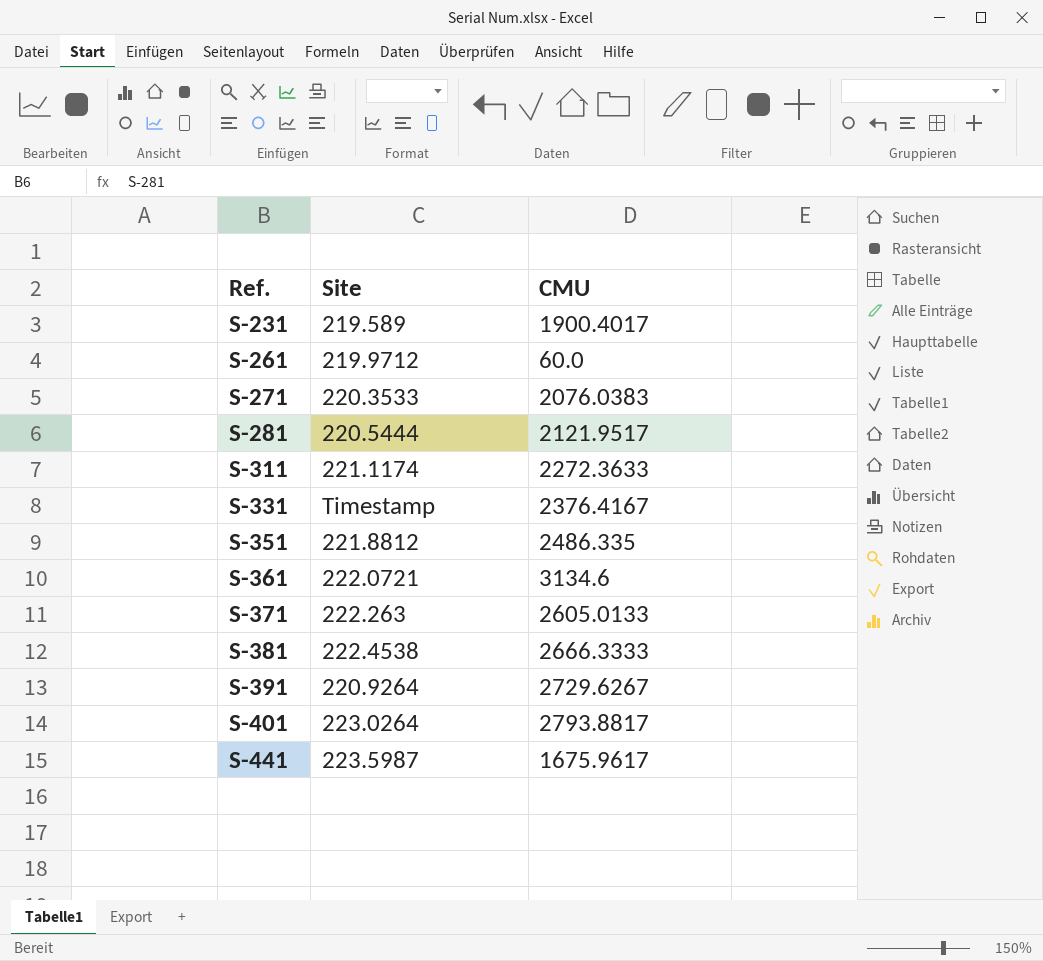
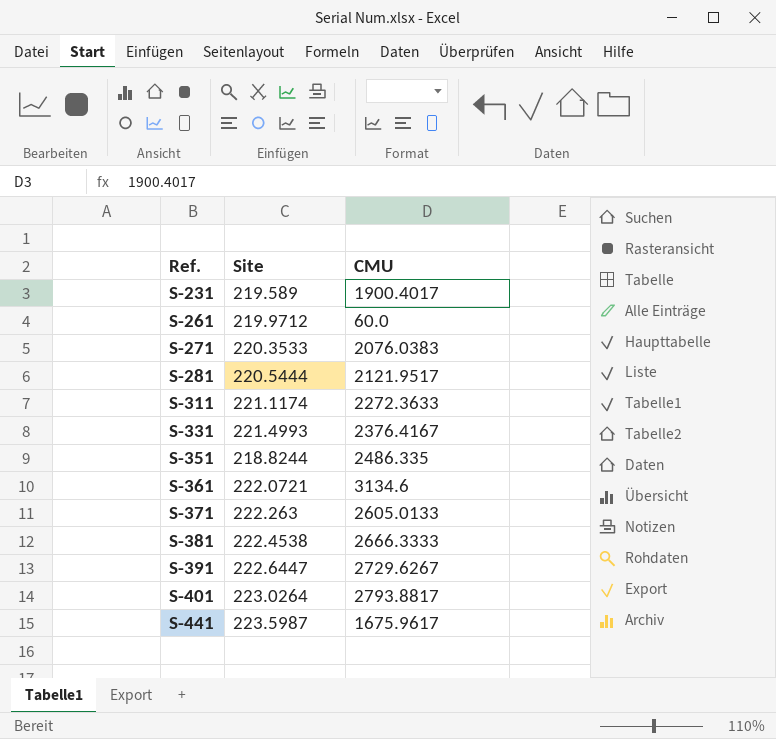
S-331 | Site: Timestamp -> 221.4993
S-351 | Site: 221.8812 -> 218.8244
S-391 | Site: 220.9264 -> 222.6447

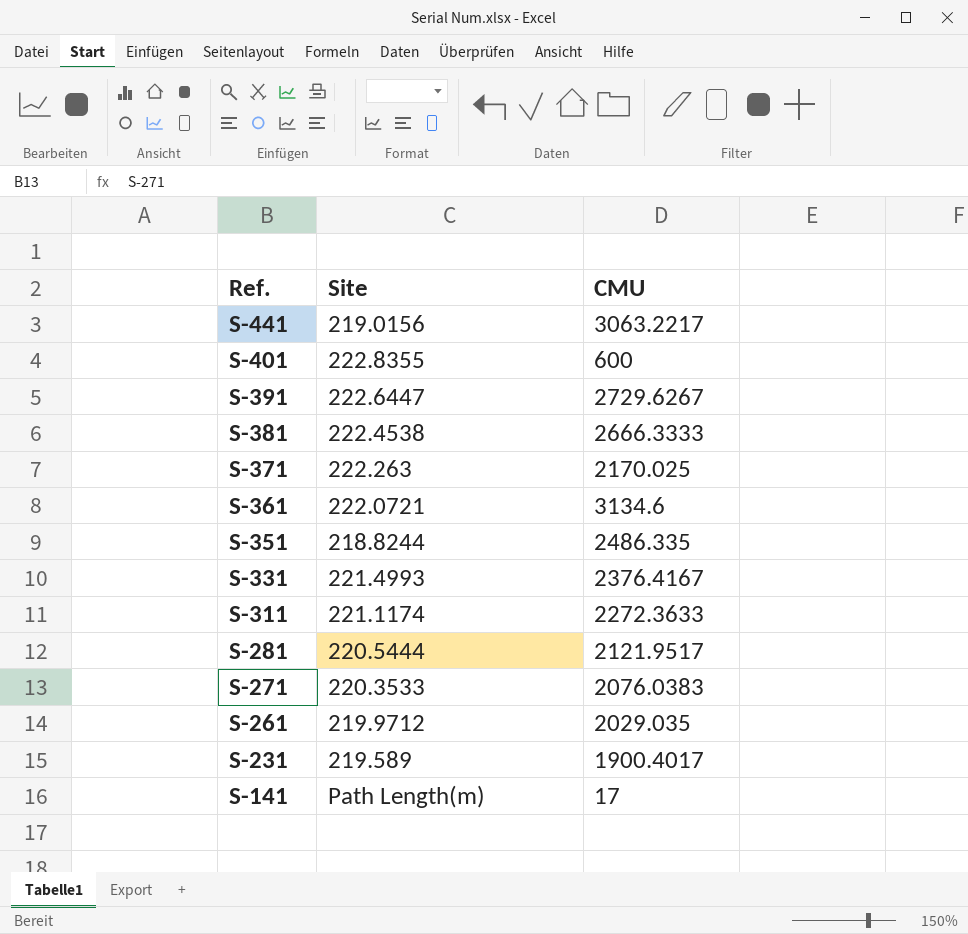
row order: Ref. ascending -> Ref. descending
S-441 | Site: 223.5987 -> 219.0156
S-441 | CMU: 1675.9617 -> 3063.2217
S-401 | Site: 223.0264 -> 222.8355
S-401 | CMU: 2793.8817 -> 600
S-371 | CMU: 2605.0133 -> 2170.025
S-261 | CMU: 60.0 -> 2029.035
row S-141: none -> Path Length(m) | 17

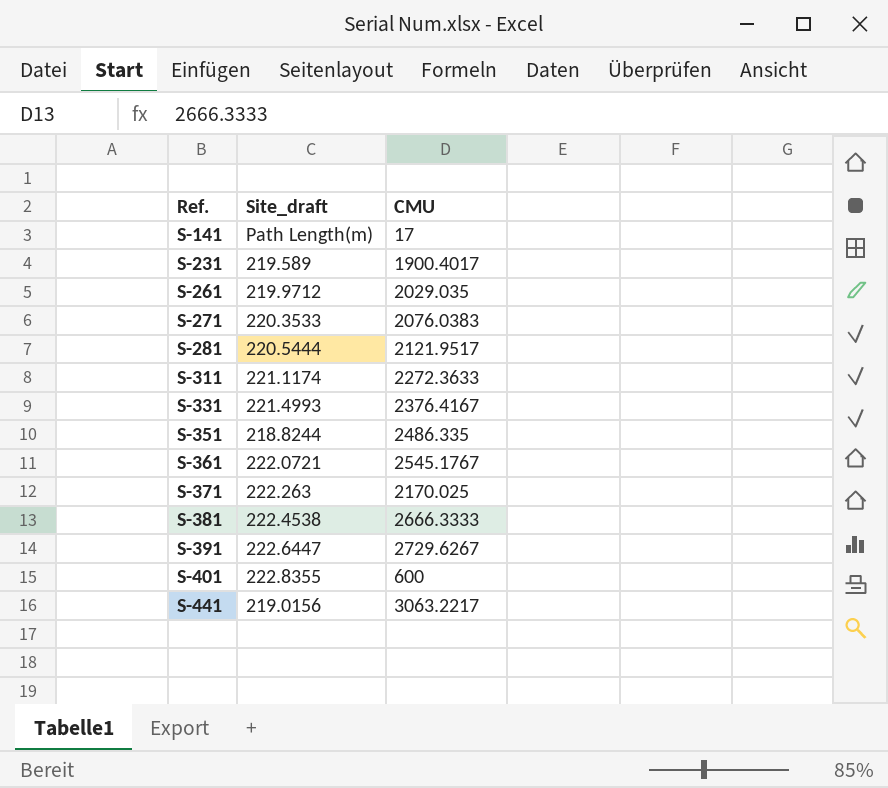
row order: Ref. descending -> Ref. ascending
column name: Site -> Site_draft
S-361 | CMU: 3134.6 -> 2545.1767

